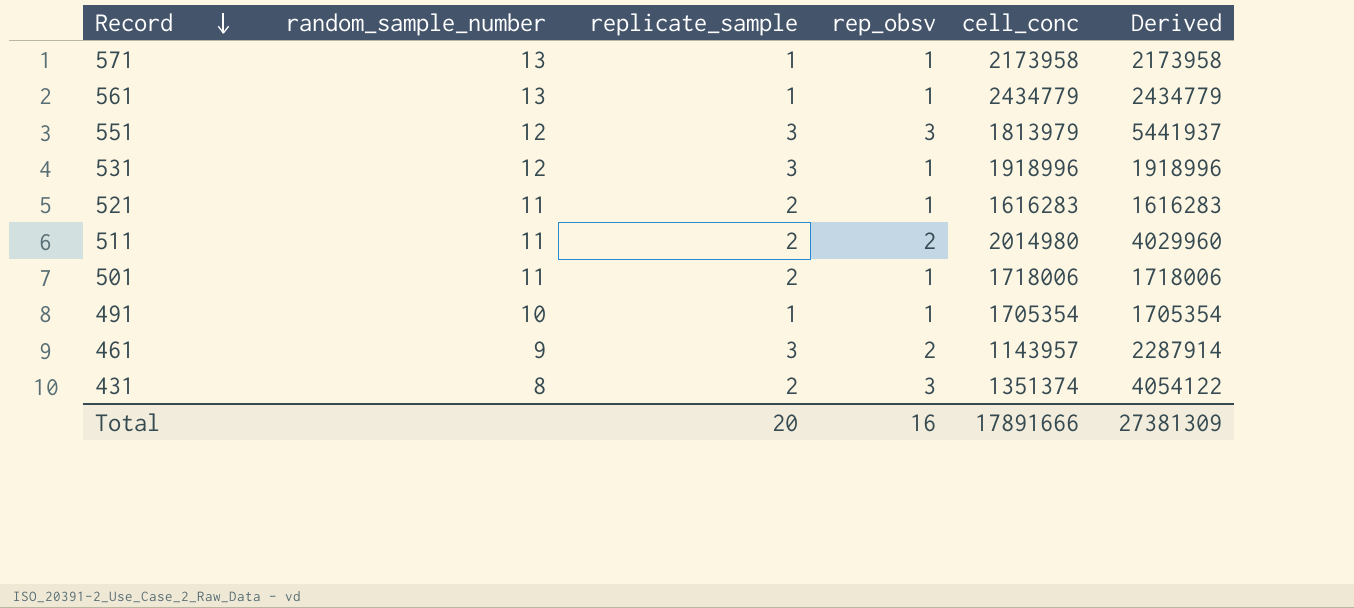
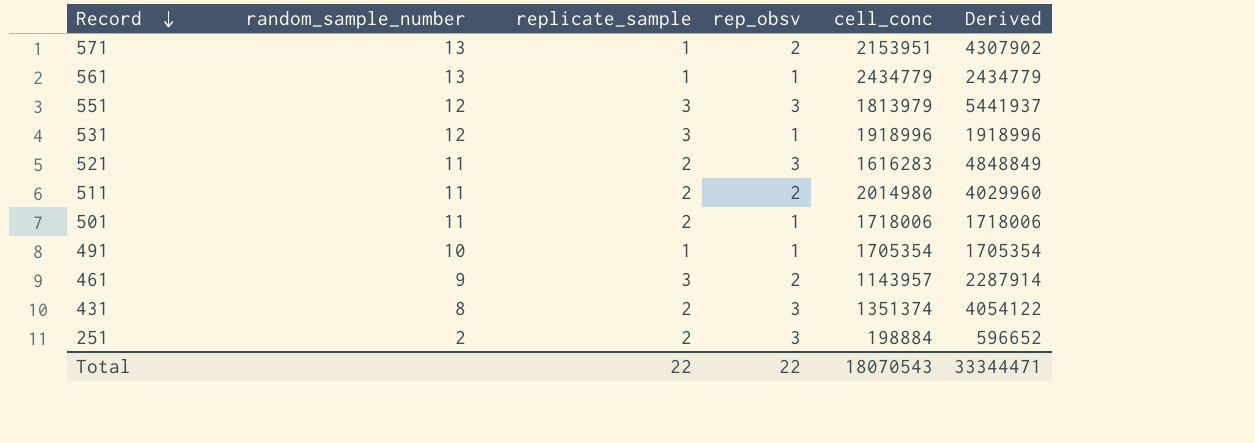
571 | rep_obsv: 1 -> 2
571 | cell_conc: 2173958 -> 2153951
571 | Derived: 2173958 -> 4307902
521 | rep_obsv: 1 -> 3
521 | Derived: 1616283 -> 4848849
row 251: none -> 2 | 2 | 3 | 198884 | 596652
Total | replicate_sample: 20 -> 22
Total | rep_obsv: 16 -> 22
Total | cell_conc: 17891666 -> 18070543
Total | Derived: 27381309 -> 33344471

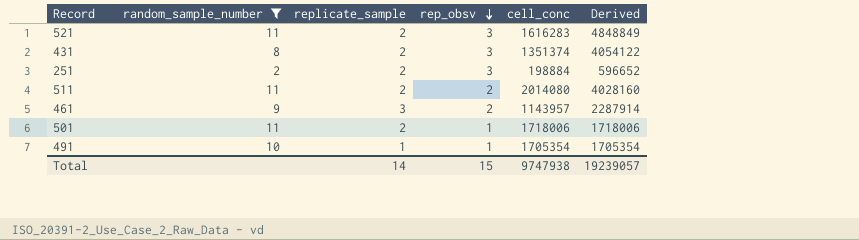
filter: none -> random_sample_number <= 11
row order: Record descending -> rep_obsv descending
511 | cell_conc: 2014980 -> 2014080
511 | Derived: 4029960 -> 4028160
Total | replicate_sample: 22 -> 14
Total | rep_obsv: 22 -> 15
Total | cell_conc: 18070543 -> 9747938
Total | Derived: 33344471 -> 19239057

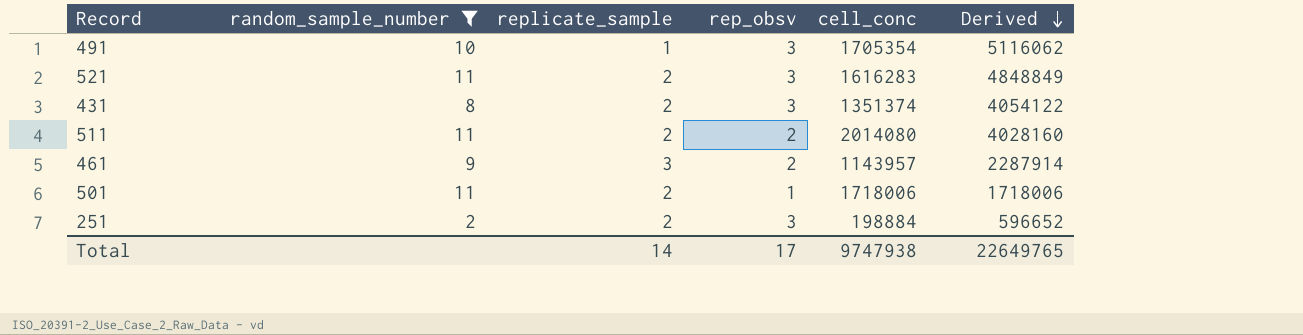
row order: rep_obsv descending -> Derived descending
491 | rep_obsv: 1 -> 3
491 | Derived: 1705354 -> 5116062
Total | rep_obsv: 15 -> 17
Total | Derived: 19239057 -> 22649765

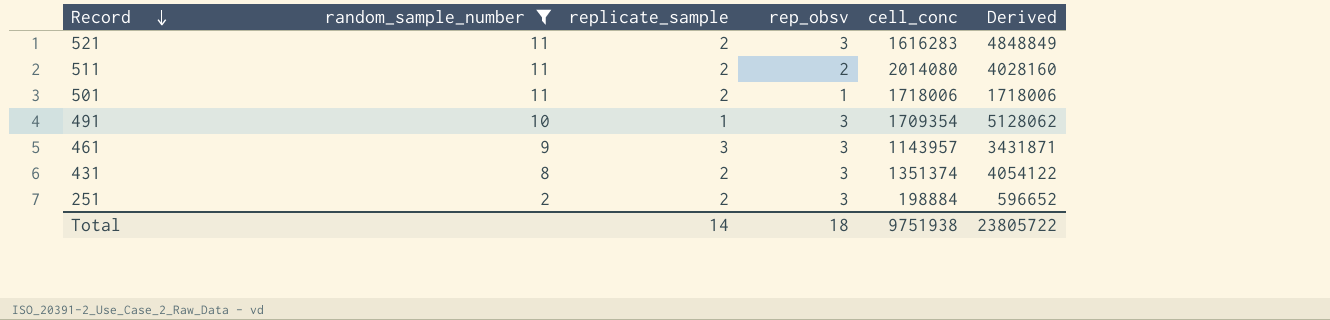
row order: Derived descending -> Record descending
491 | cell_conc: 1705354 -> 1709354
491 | Derived: 5116062 -> 5128062
461 | rep_obsv: 2 -> 3
461 | Derived: 2287914 -> 3431871
Total | rep_obsv: 17 -> 18
Total | cell_conc: 9747938 -> 9751938
Total | Derived: 22649765 -> 23805722

